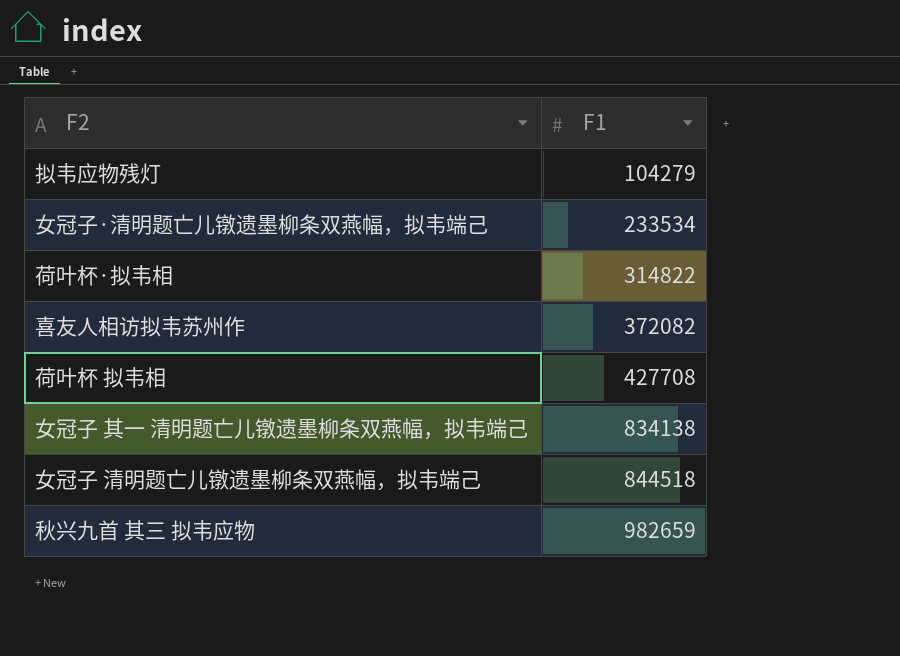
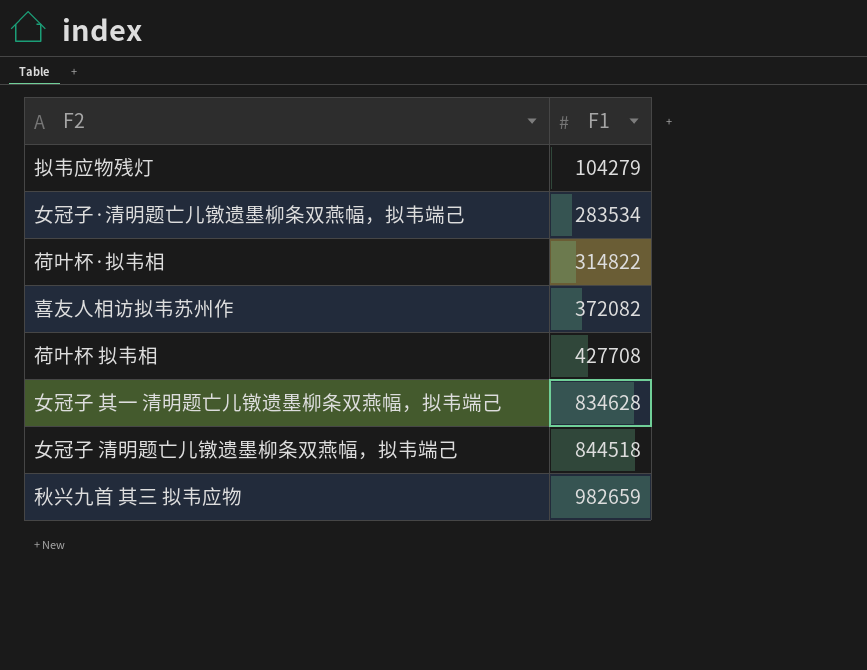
女冠子·清明题亡儿镦遗墨柳条双燕幅，拟韦端己 | F1: 233534 -> 283534
女冠子 其一 清明题亡儿镦遗墨柳条双燕幅，拟韦端己 | F1: 834138 -> 834628

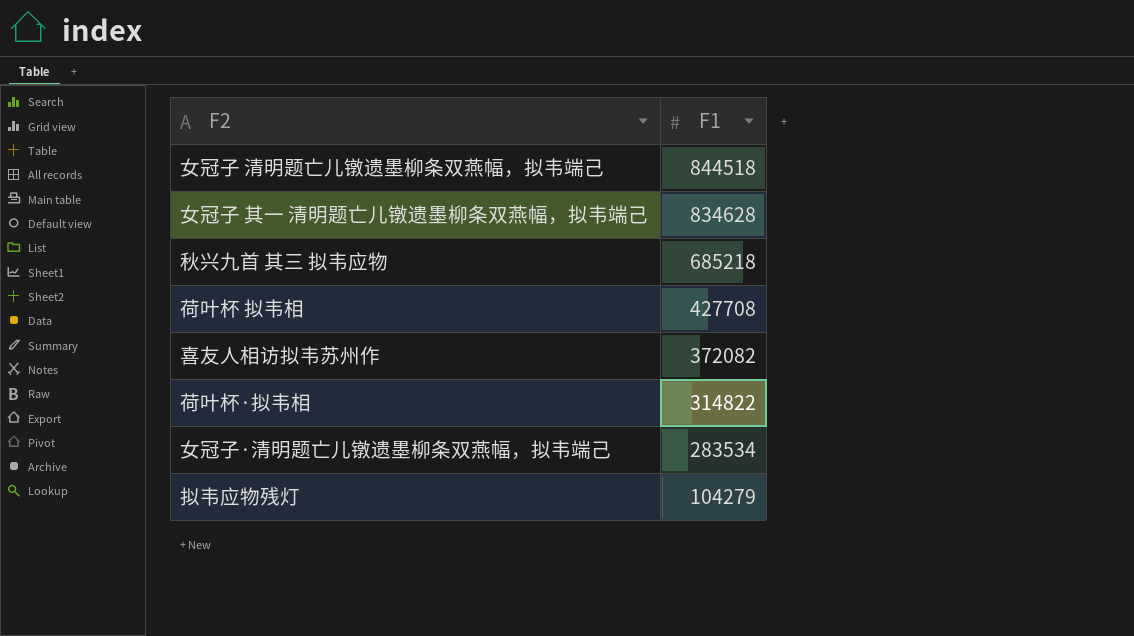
row order: F1 ascending -> F1 descending
秋兴九首 其三 拟韦应物 | F1: 982659 -> 685218

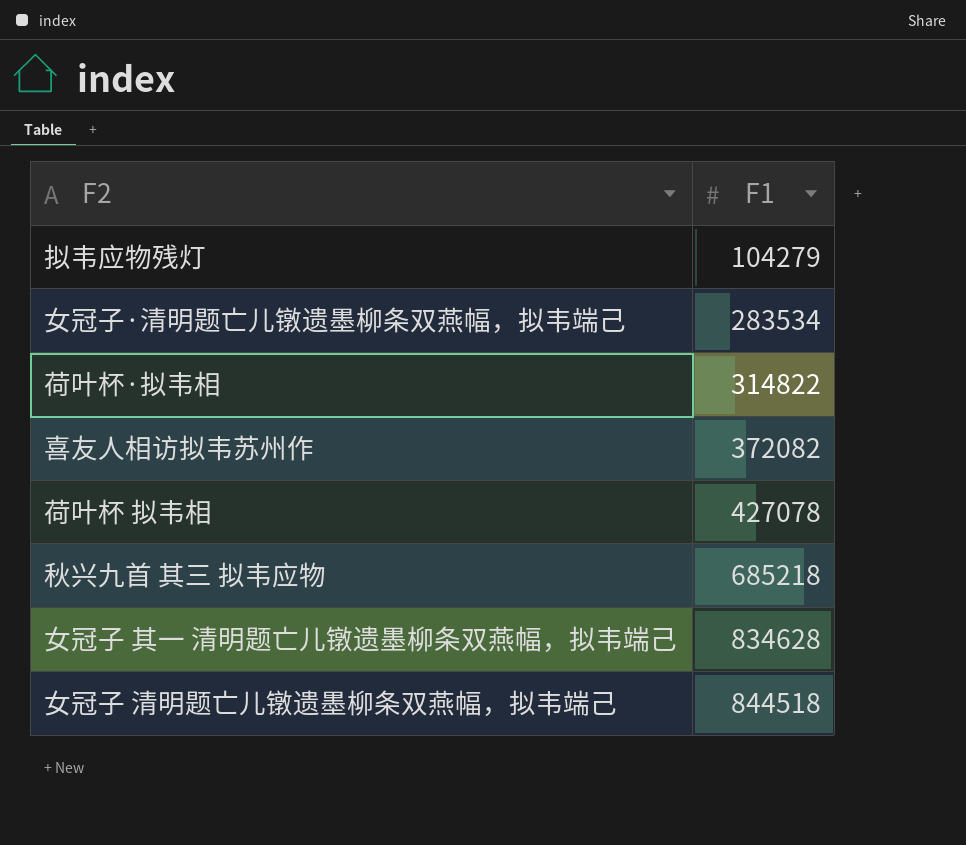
row order: F1 descending -> F1 ascending
荷叶杯 拟韦相 | F1: 427708 -> 427078

